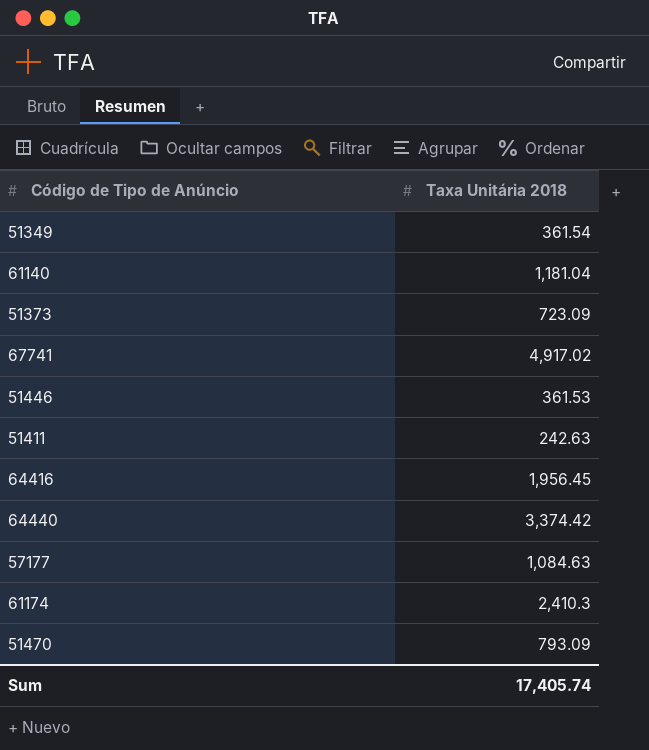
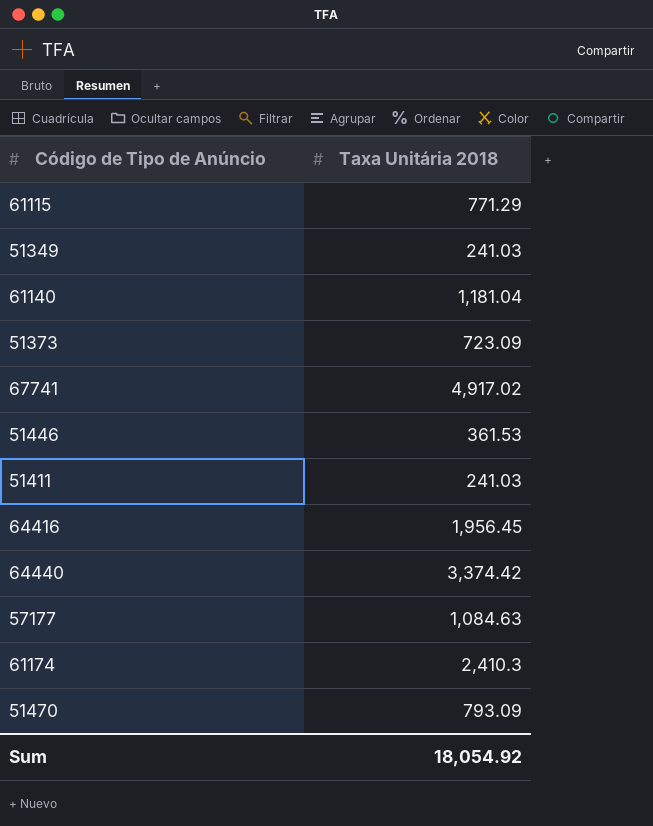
row 61115: none -> 771.29
51349 | Taxa Unitária 2018: 361.54 -> 241.03
51411 | Taxa Unitária 2018: 242.63 -> 241.03
Sum | Taxa Unitária 2018: 17,405.74 -> 18,054.92

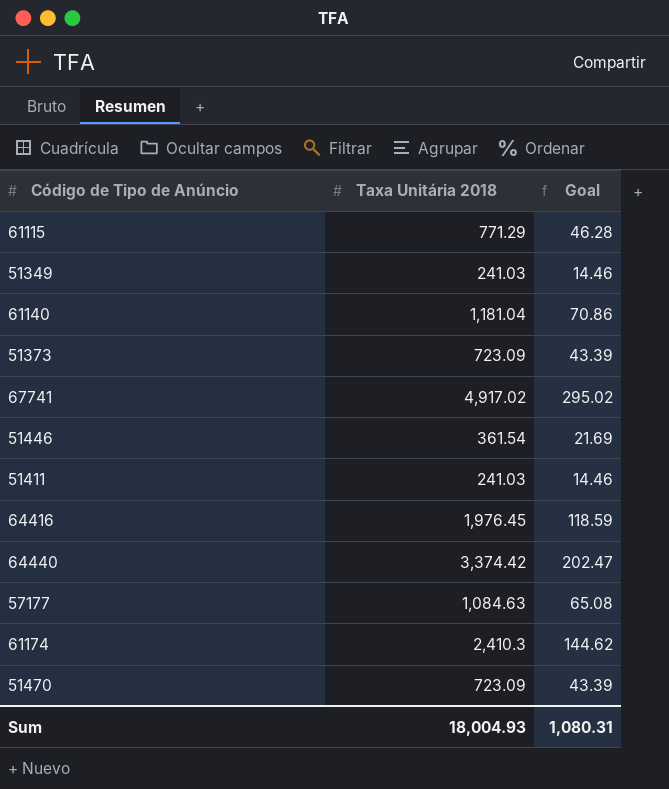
column Goal | formula: none -> [Taxa Unitária 2018] * 0.06
51446 | Taxa Unitária 2018: 361.53 -> 361.54
64416 | Taxa Unitária 2018: 1,956.45 -> 1,976.45
51470 | Taxa Unitária 2018: 793.09 -> 723.09
Sum | Taxa Unitária 2018: 18,054.92 -> 18,004.93

